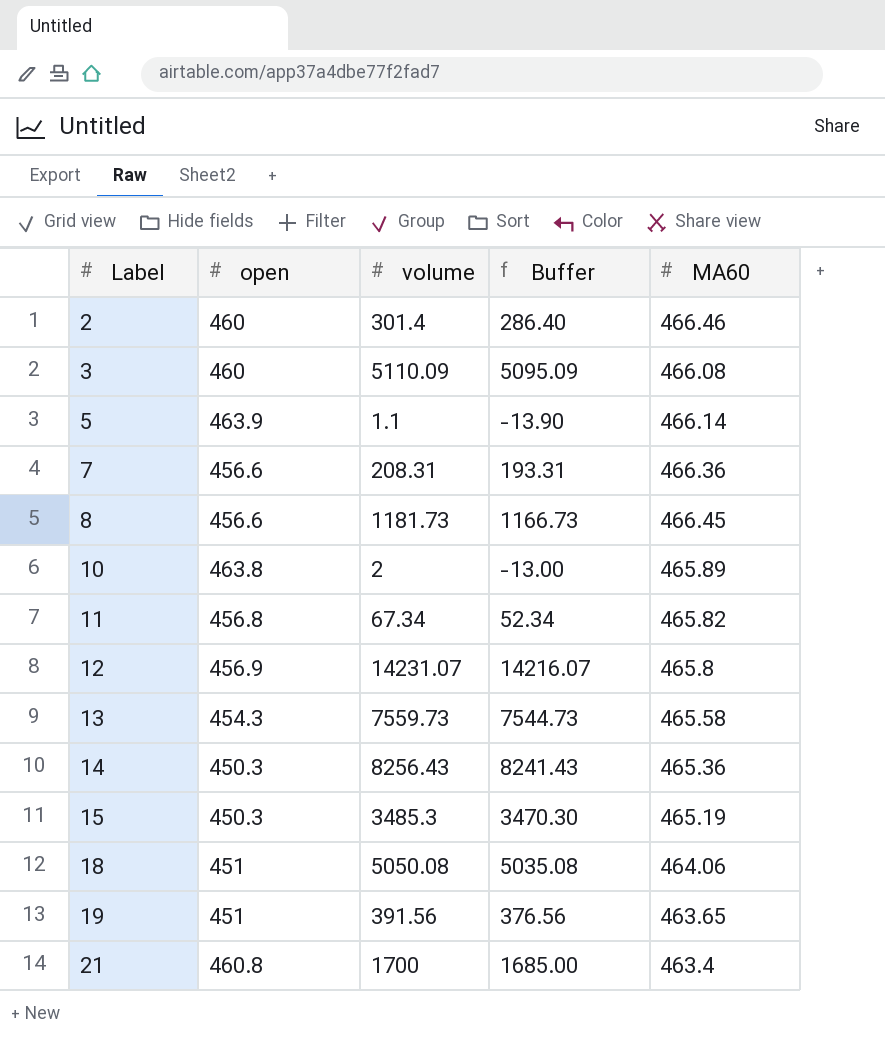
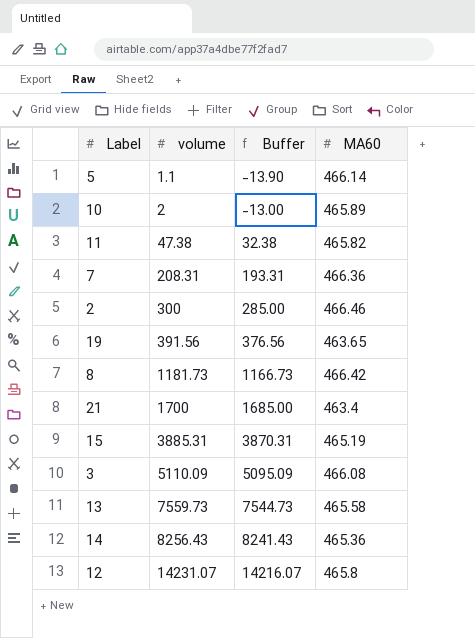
row order: Label ascending -> volume ascending
column open | position: 2 -> none
row 18: 451 | 5050.08 | 5035.08 | 464.06 -> none
11 | volume: 67.34 -> 47.38
11 | Buffer: 52.34 -> 32.38
2 | volume: 301.4 -> 300
2 | Buffer: 286.40 -> 285.00
8 | MA60: 466.45 -> 466.42
15 | volume: 3485.3 -> 3885.31
15 | Buffer: 3470.30 -> 3870.31

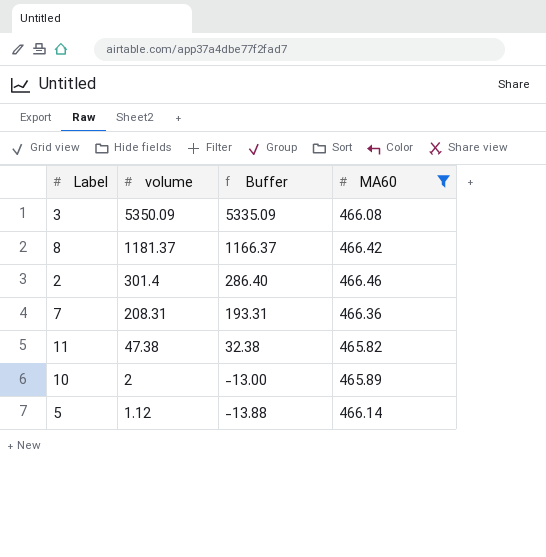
filter: none -> MA60 >= 465.82
row order: volume ascending -> volume descending
3 | volume: 5110.09 -> 5350.09
3 | Buffer: 5095.09 -> 5335.09
8 | volume: 1181.73 -> 1181.37
8 | Buffer: 1166.73 -> 1166.37
2 | volume: 300 -> 301.4
2 | Buffer: 285.00 -> 286.40
5 | volume: 1.1 -> 1.12
5 | Buffer: -13.90 -> -13.88

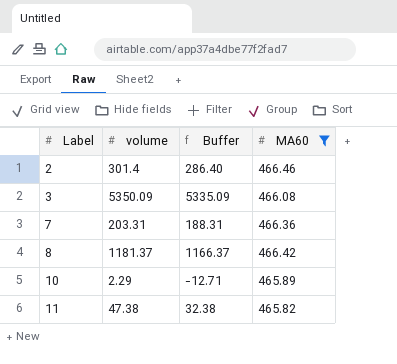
row order: volume descending -> Label ascending
row 5: 1.12 | -13.88 | 466.14 -> none
7 | volume: 208.31 -> 203.31
7 | Buffer: 193.31 -> 188.31
10 | volume: 2 -> 2.29
10 | Buffer: -13.00 -> -12.71

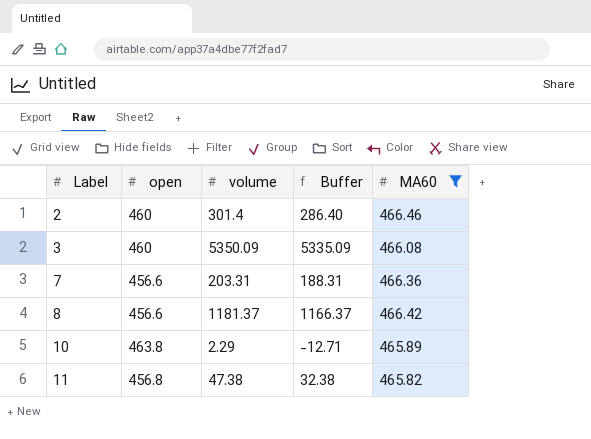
column open | position: none -> 2

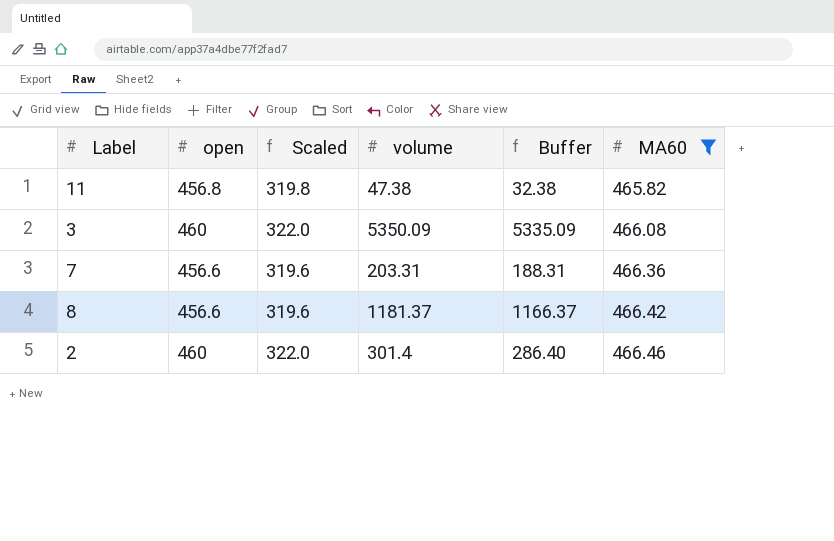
row order: Label ascending -> MA60 ascending
column Scaled | formula: none -> [open] * 0.7
row 10: 463.8 | 2.29 | -12.71 | 465.89 -> none

